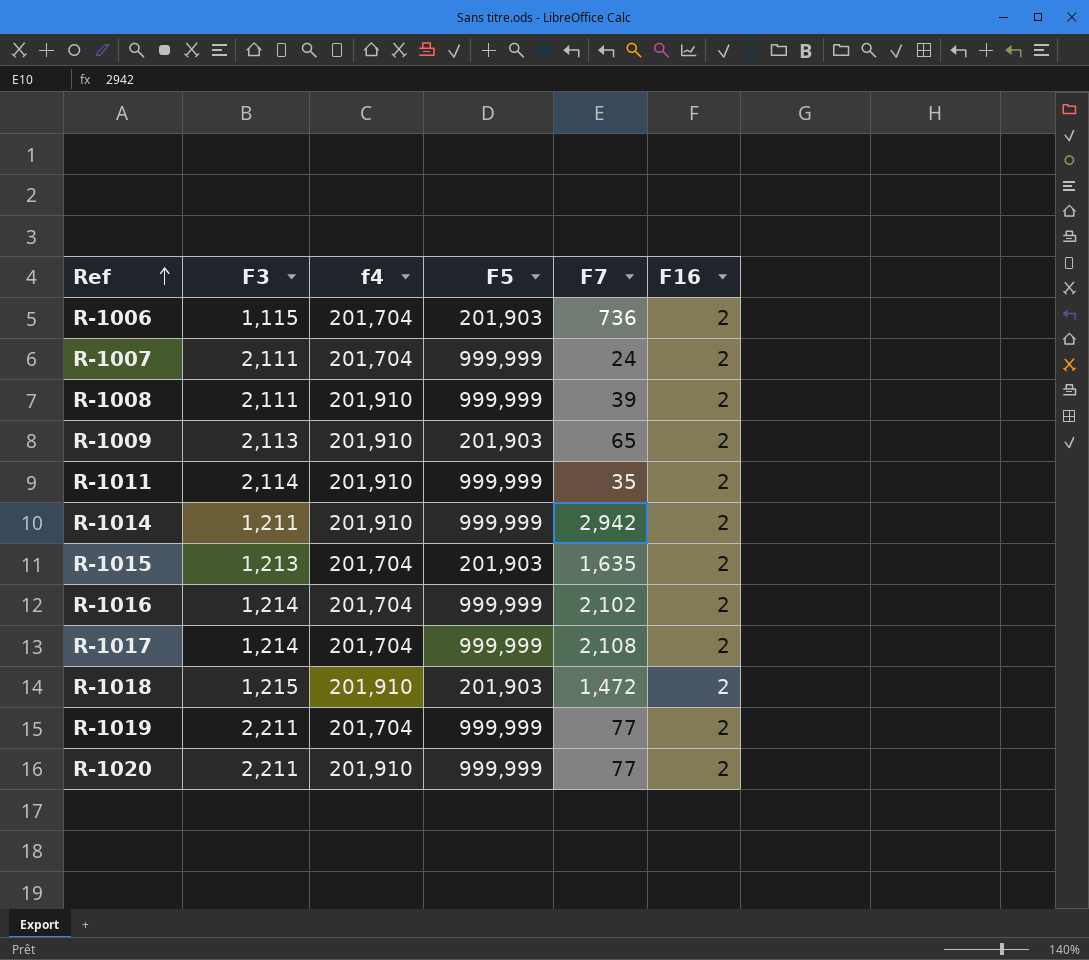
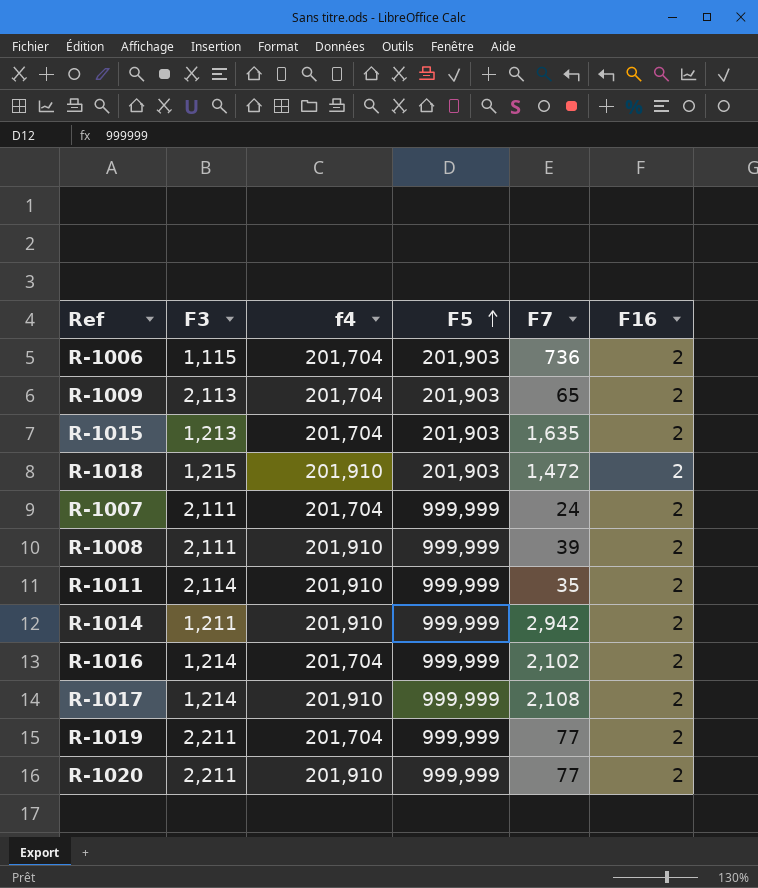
row order: Ref ascending -> F5 ascending
R-1009 | f4: 201,910 -> 201,704
R-1017 | f4: 201,704 -> 201,910

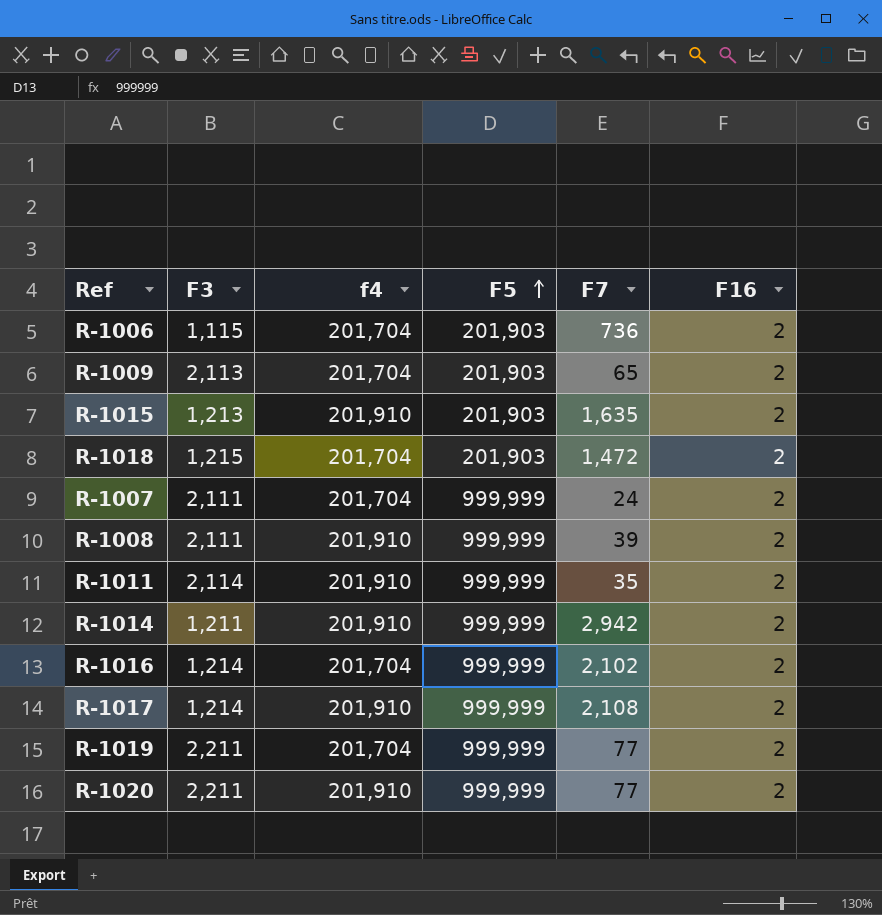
R-1015 | f4: 201,704 -> 201,910
R-1018 | f4: 201,910 -> 201,704

